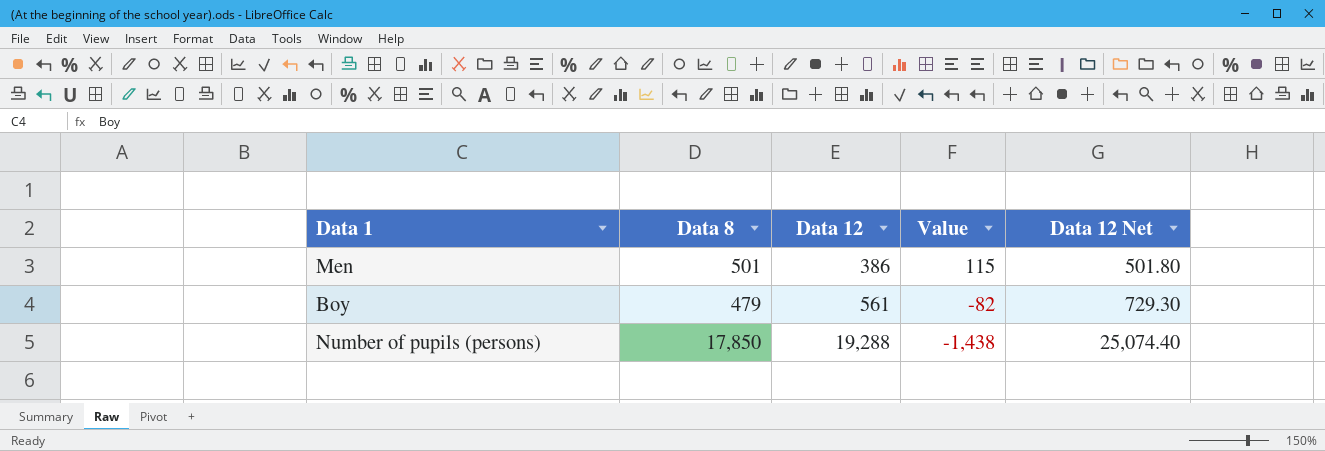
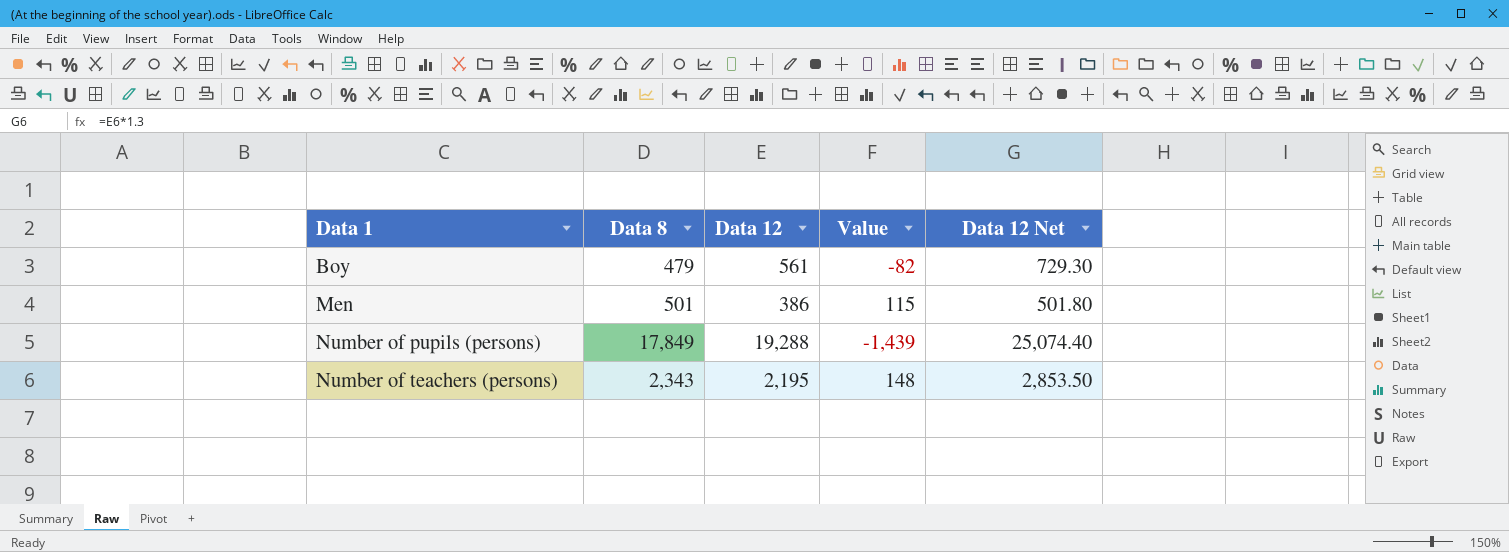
row order: Data 12 ascending -> Data 1 ascending
Number of pupils (persons) | Data 8: 17,850 -> 17,849
Number of pupils (persons) | Value: -1,438 -> -1,439
row Number of teachers (persons): none -> 2,343 | 2,195 | 148 | 2,853.50

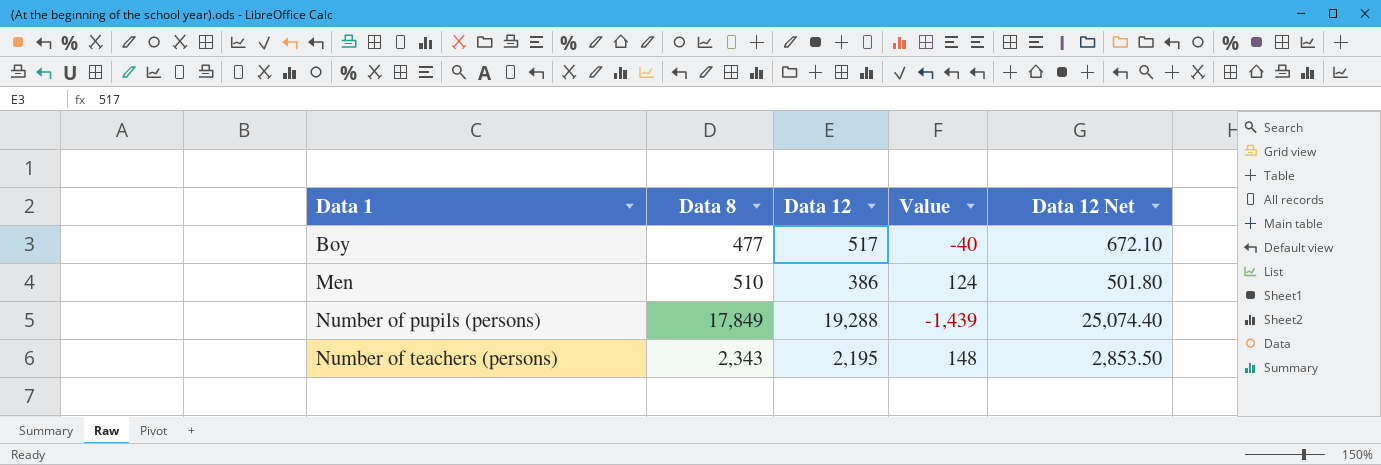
Boy | Data 8: 479 -> 477
Boy | Data 12: 561 -> 517
Boy | Value: -82 -> -40
Boy | Data 12 Net: 729.30 -> 672.10
Men | Data 8: 501 -> 510
Men | Value: 115 -> 124

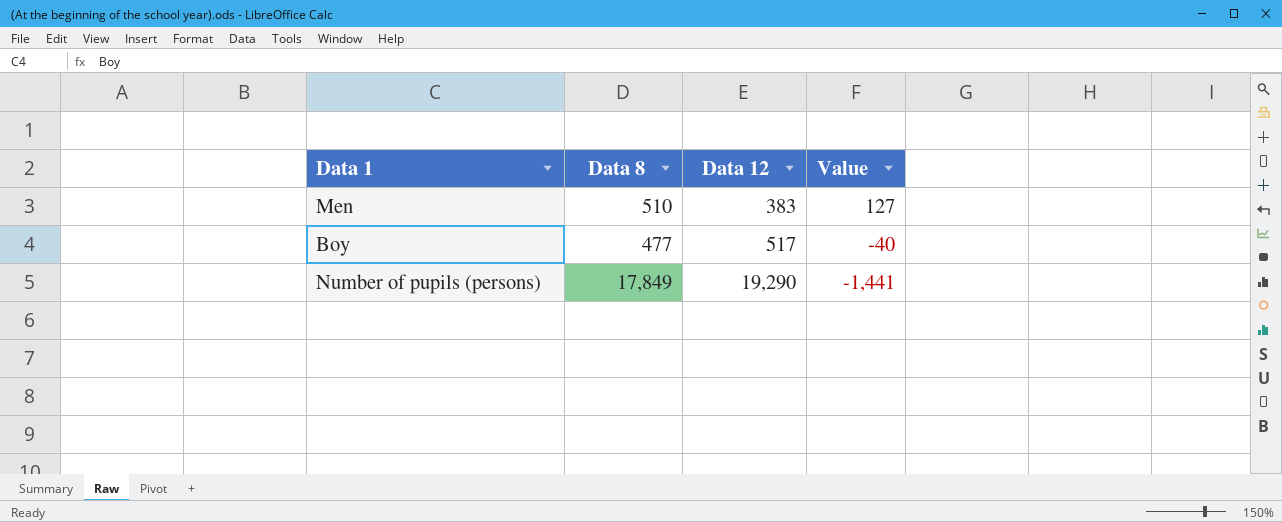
row order: Data 1 ascending -> Data 12 ascending
column Data 12 Net | formula: [Data 12] * 1.3 -> none
row Number of teachers (persons): 2,343 | 2,195 | 148 | 2,853.50 -> none
Men | Data 12: 386 -> 383
Men | Value: 124 -> 127
Number of pupils (persons) | Data 12: 19,288 -> 19,290
Number of pupils (persons) | Value: -1,439 -> -1,441

